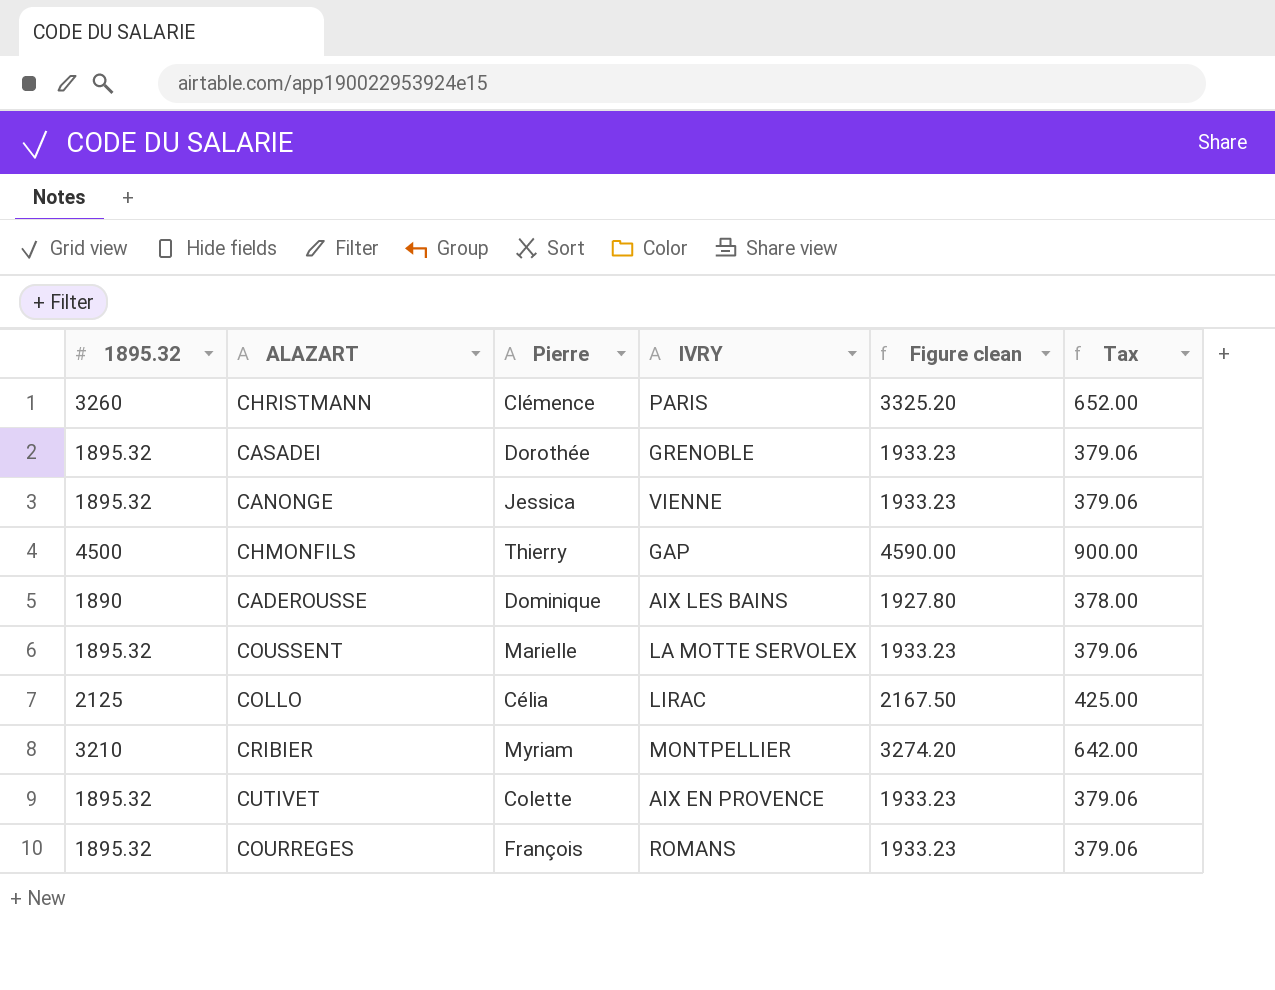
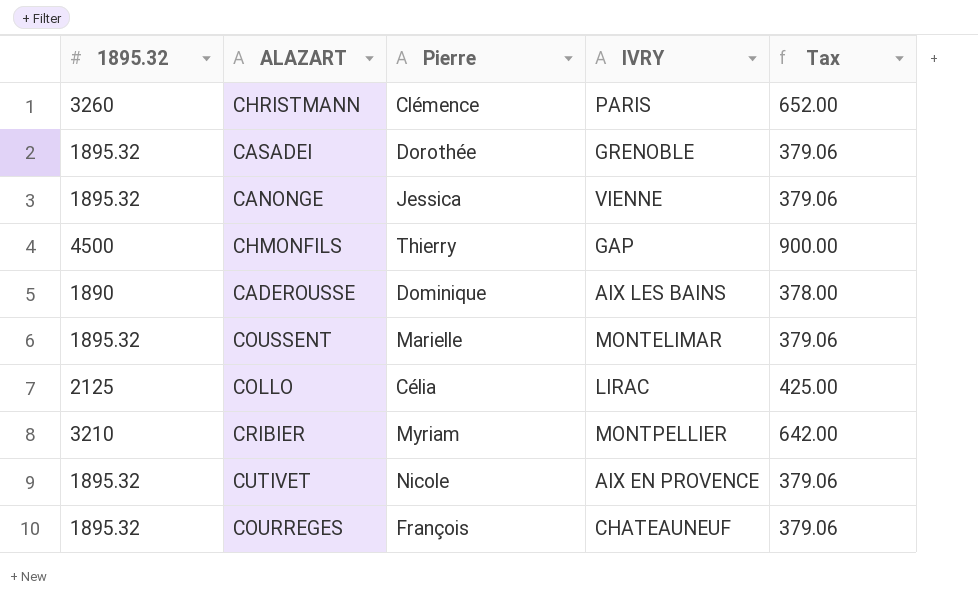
column Figure clean | formula: [1895.32] * 1.02 -> none
COUSSENT | IVRY: LA MOTTE SERVOLEX -> MONTELIMAR
CUTIVET | Pierre: Colette -> Nicole
COURREGES | IVRY: ROMANS -> CHATEAUNEUF

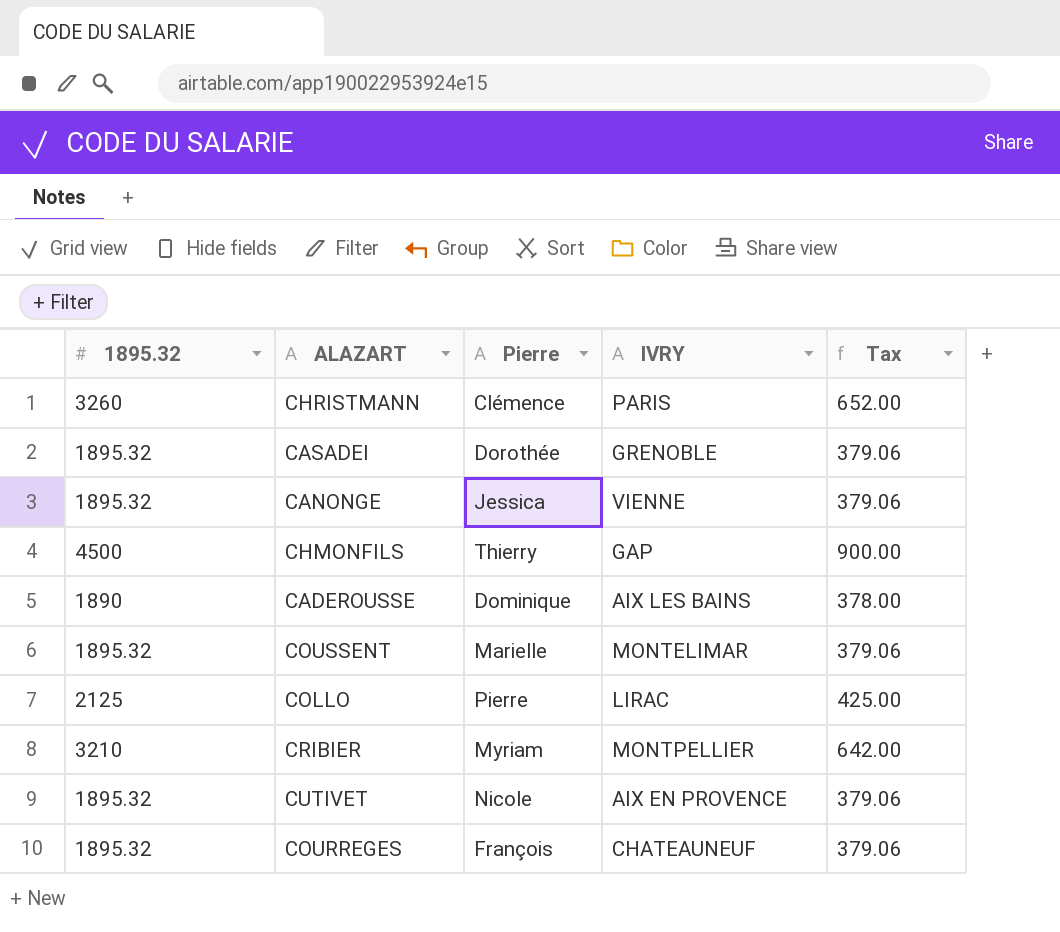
COLLO | Pierre: Célia -> Pierre

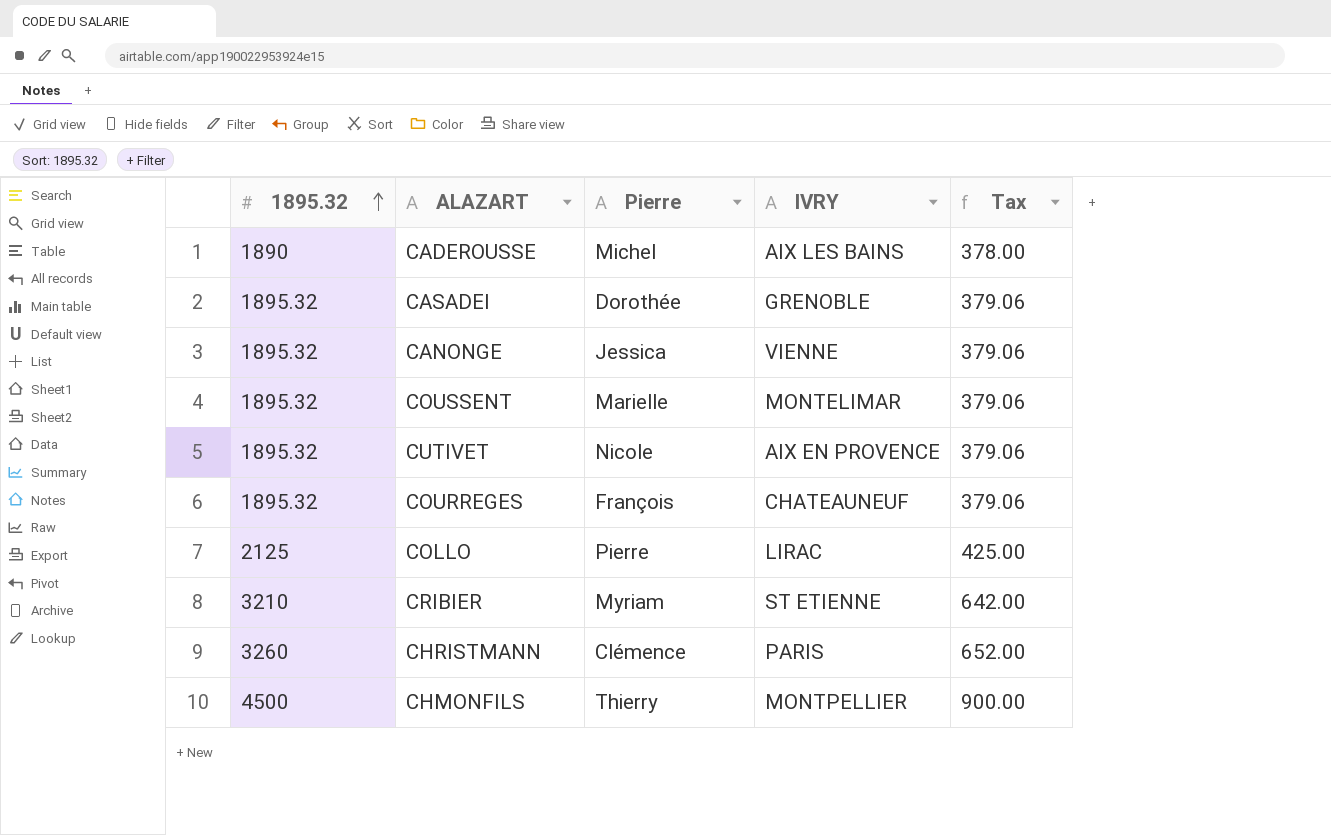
row order: none -> 1895.32 ascending
CADEROUSSE | Pierre: Dominique -> Michel
CRIBIER | IVRY: MONTPELLIER -> ST ETIENNE
CHMONFILS | IVRY: GAP -> MONTPELLIER

